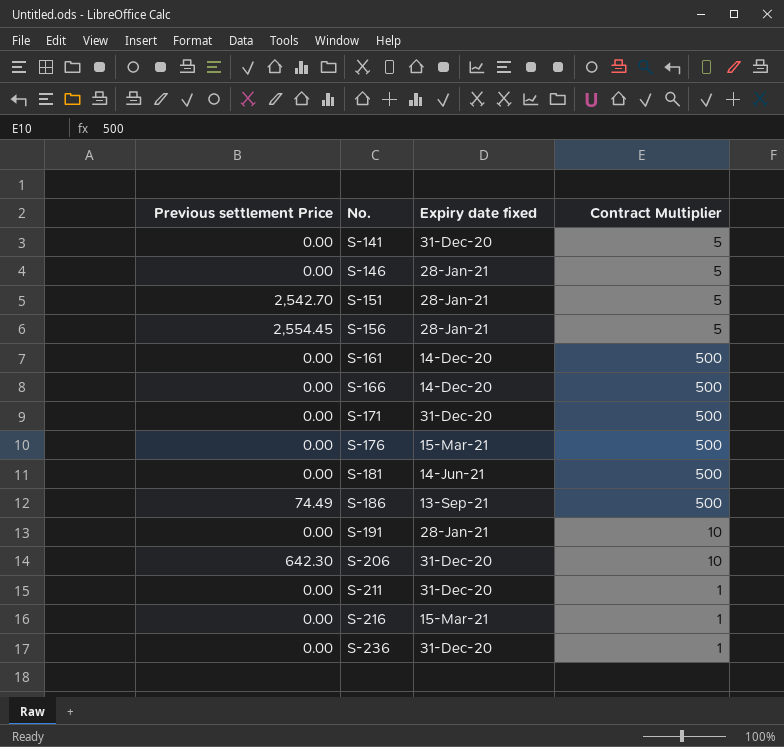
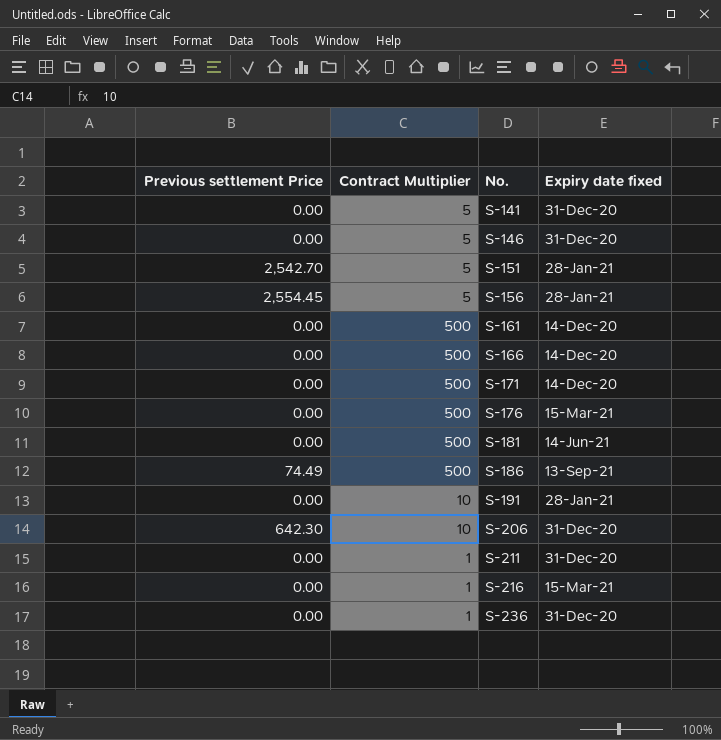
column Contract Multiplier | position: 4 -> 2
S-146 | Expiry date fixed: 28-Jan-21 -> 31-Dec-20
S-171 | Expiry date fixed: 31-Dec-20 -> 14-Dec-20

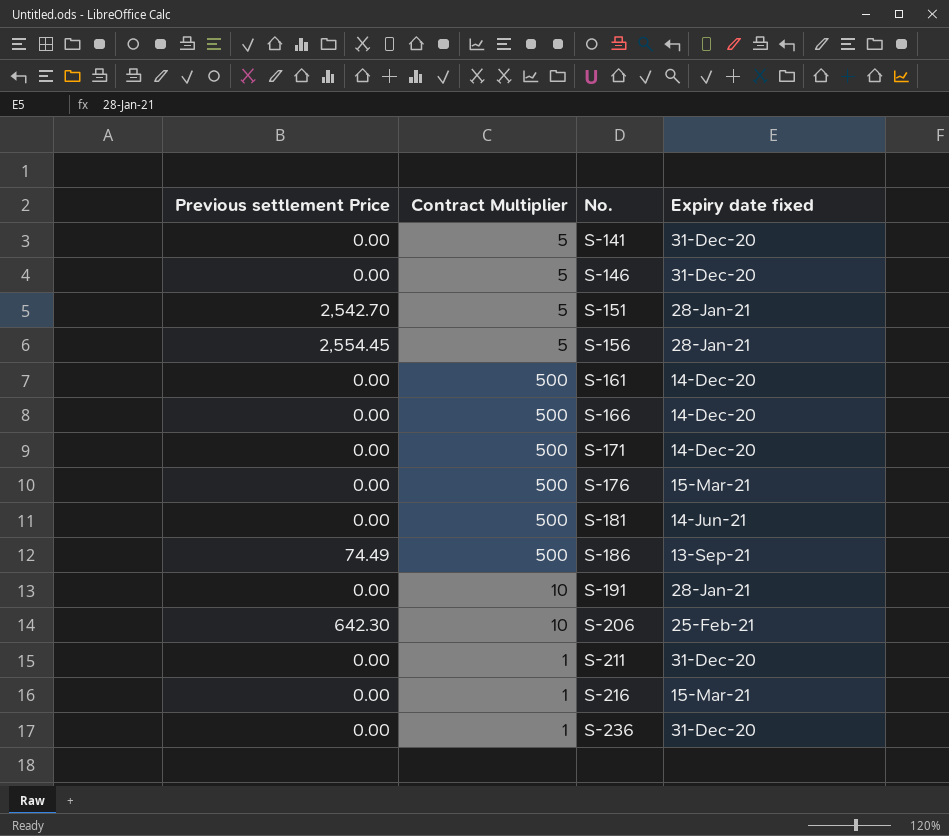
S-206 | Expiry date fixed: 31-Dec-20 -> 25-Feb-21

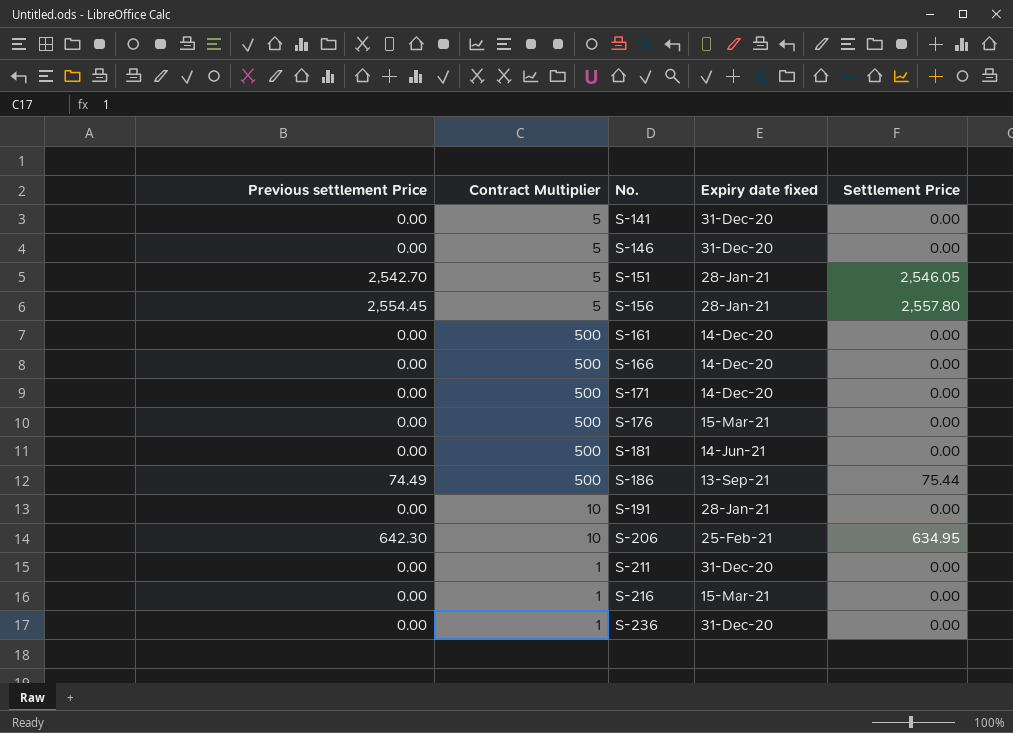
column Settlement Price | position: none -> 5

